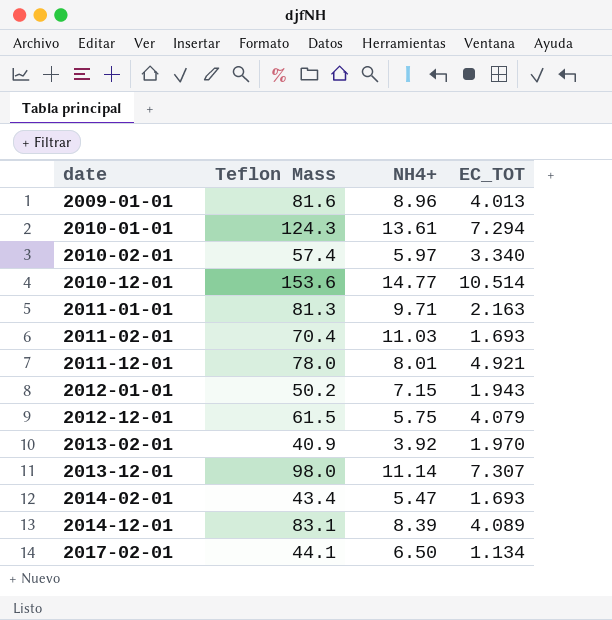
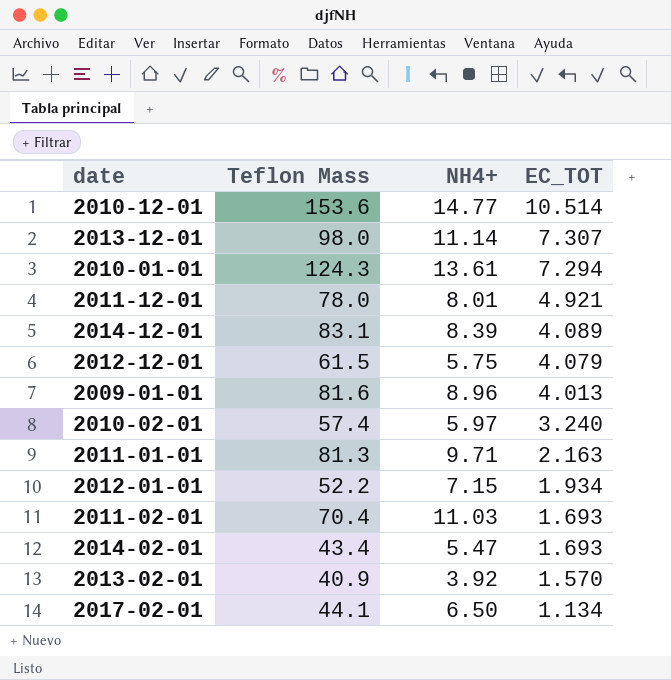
row order: date ascending -> EC_TOT descending
2010-02-01 | EC_TOT: 3.340 -> 3.240
2012-01-01 | Teflon Mass: 50.2 -> 52.2
2012-01-01 | EC_TOT: 1.943 -> 1.934
2013-02-01 | EC_TOT: 1.970 -> 1.570

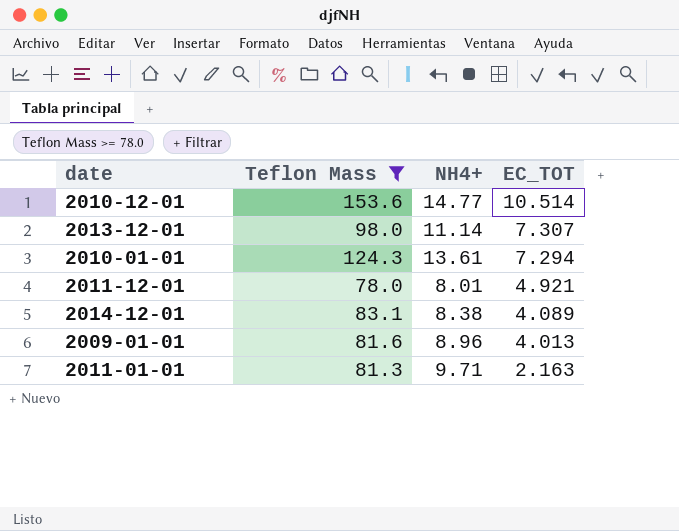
filter: none -> Teflon Mass >= 78.0
2014-12-01 | NH4+: 8.39 -> 8.38

